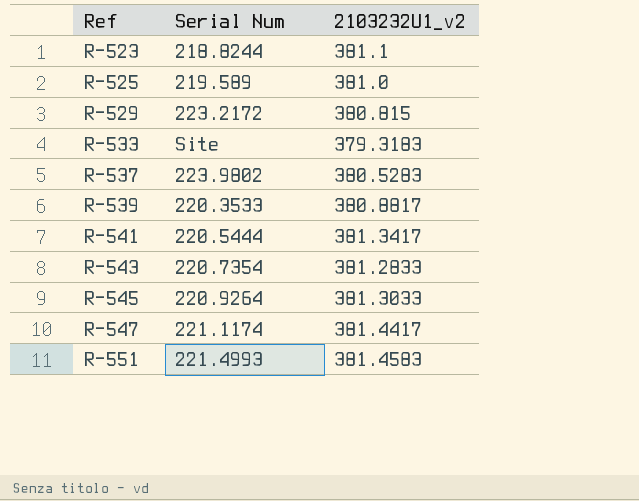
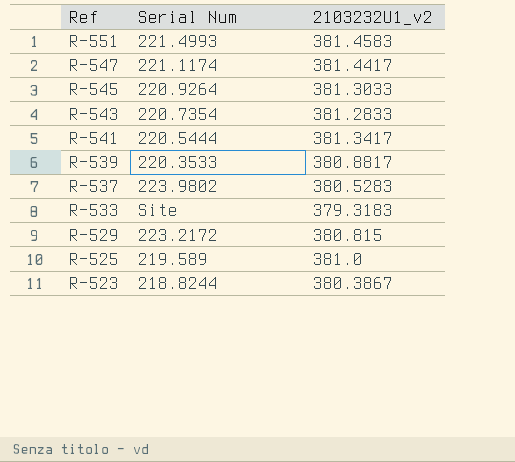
row order: Ref ascending -> Ref descending
R-523 | 2103232U1_v2: 381.1 -> 380.3867

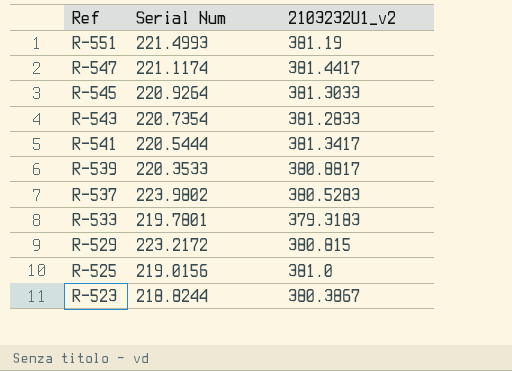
R-551 | 2103232U1_v2: 381.4583 -> 381.19
R-533 | Serial Num: Site -> 219.7801
R-525 | Serial Num: 219.589 -> 219.0156

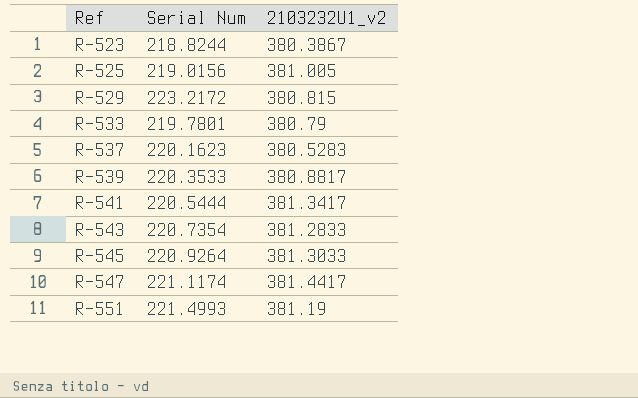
row order: Ref descending -> Ref ascending
R-525 | 2103232U1_v2: 381.0 -> 381.005
R-533 | 2103232U1_v2: 379.3183 -> 380.79
R-537 | Serial Num: 223.9802 -> 220.1623

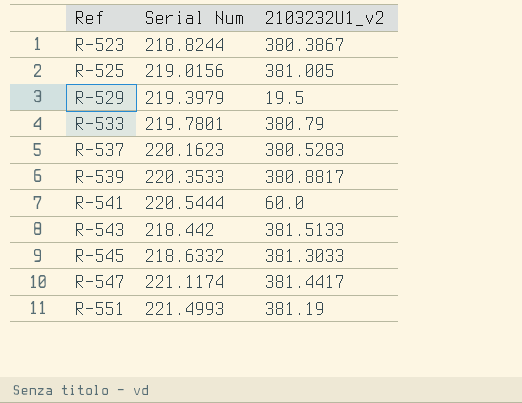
R-529 | Serial Num: 223.2172 -> 219.3979
R-529 | 2103232U1_v2: 380.815 -> 19.5
R-541 | 2103232U1_v2: 381.3417 -> 60.0
R-543 | Serial Num: 220.7354 -> 218.442
R-543 | 2103232U1_v2: 381.2833 -> 381.5133
R-545 | Serial Num: 220.9264 -> 218.6332

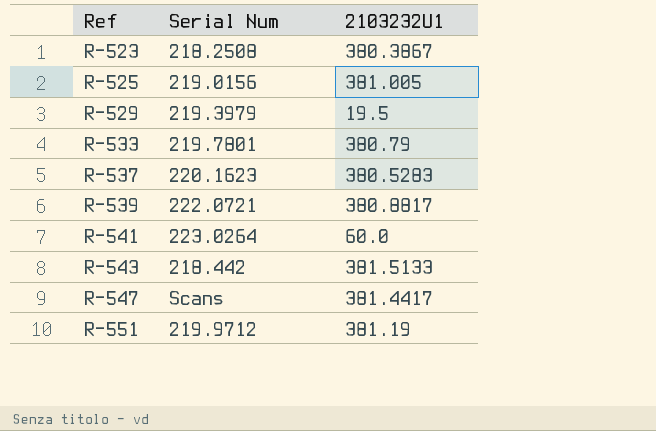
column name: 2103232U1_v2 -> 2103232U1
row R-545: 218.6332 | 381.3033 -> none
R-523 | Serial Num: 218.8244 -> 218.2508
R-539 | Serial Num: 220.3533 -> 222.0721
R-541 | Serial Num: 220.5444 -> 223.0264
R-547 | Serial Num: 221.1174 -> Scans
R-551 | Serial Num: 221.4993 -> 219.9712

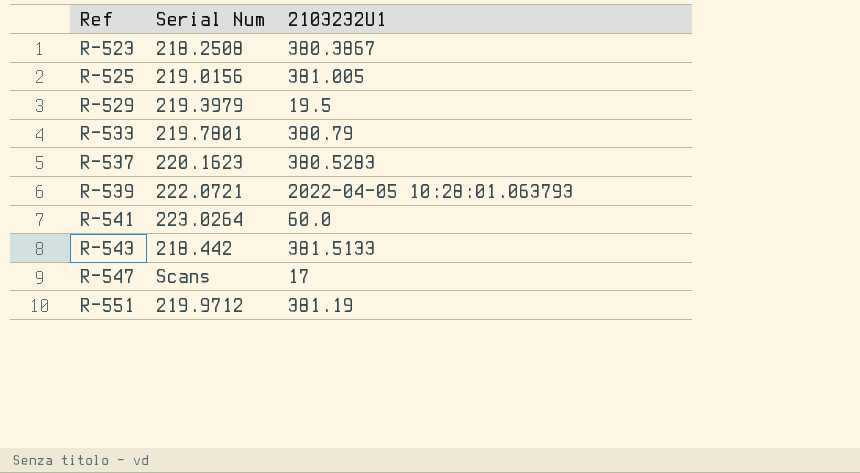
R-539 | 2103232U1: 380.8817 -> 2022-04-05 10:28:01.063793
R-547 | 2103232U1: 381.4417 -> 17

